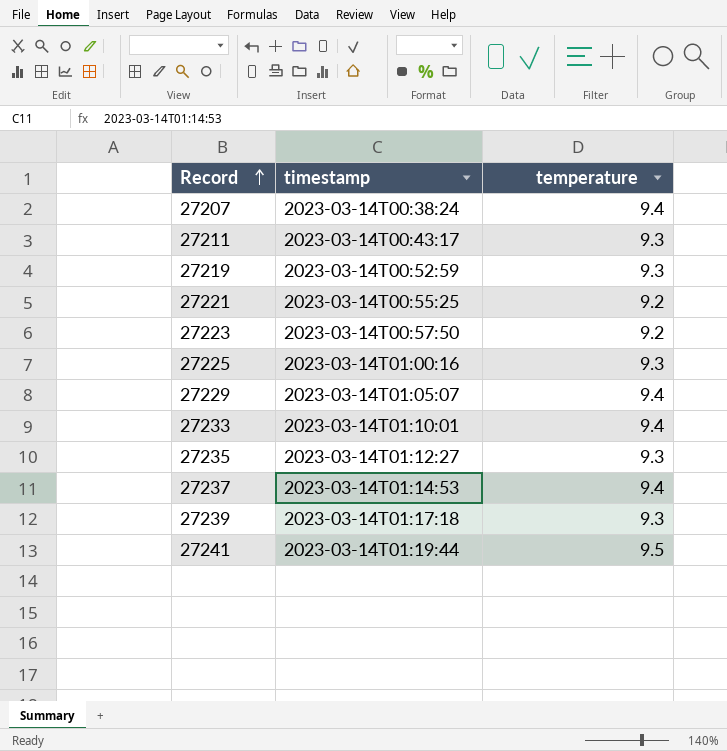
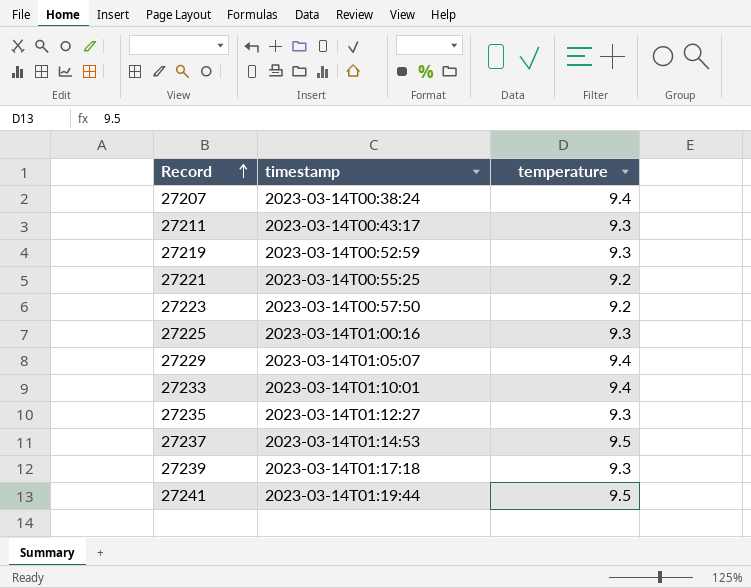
27237 | temperature: 9.4 -> 9.5

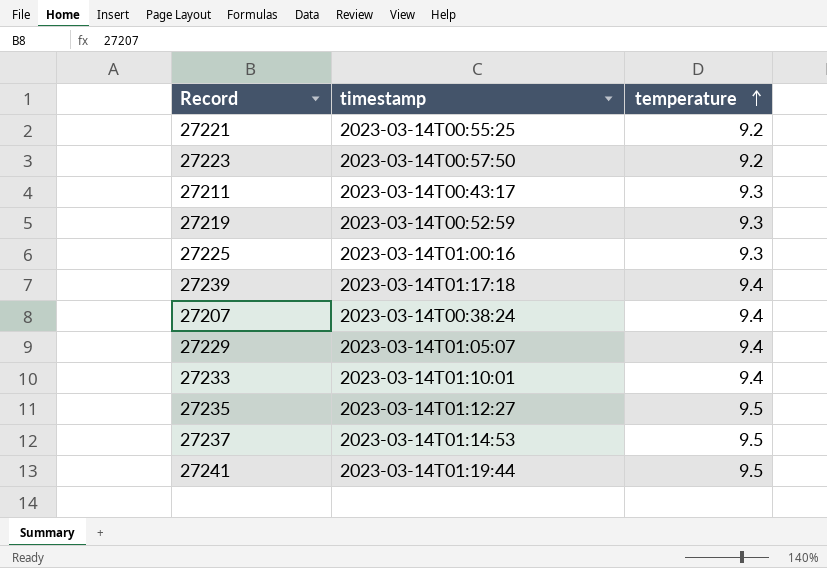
row order: Record ascending -> temperature ascending
27239 | temperature: 9.3 -> 9.4
27235 | temperature: 9.3 -> 9.5

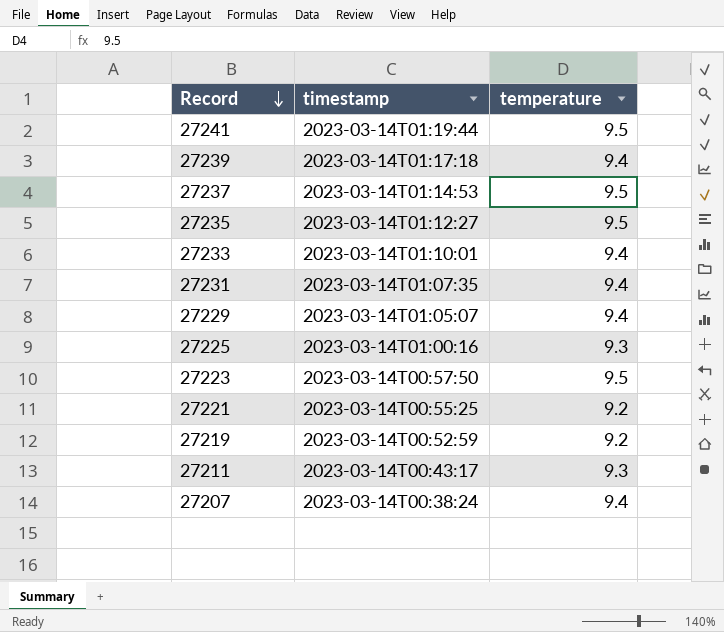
row order: temperature ascending -> Record descending
row 27231: none -> 2023-03-14T01:07:35 | 9.4
27223 | temperature: 9.2 -> 9.5
27219 | temperature: 9.3 -> 9.2

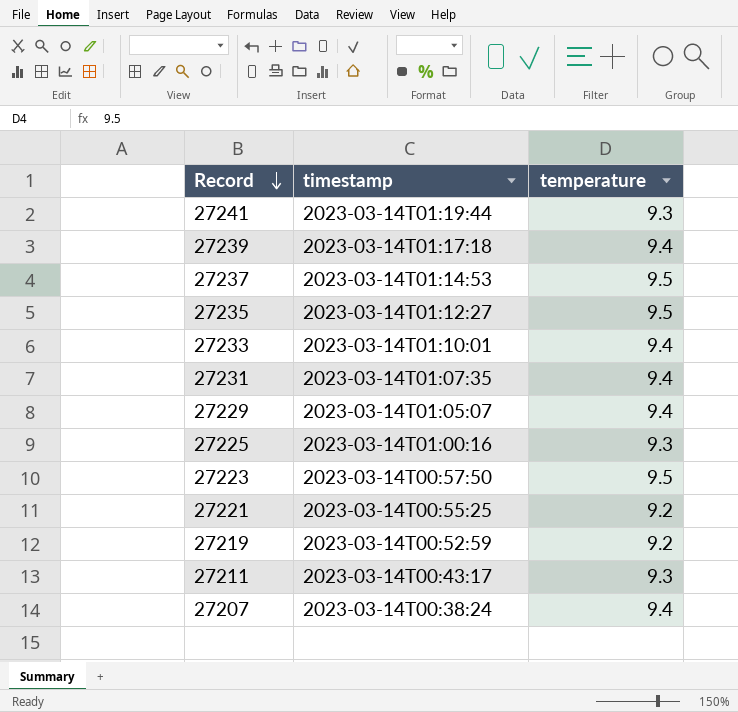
27241 | temperature: 9.5 -> 9.3

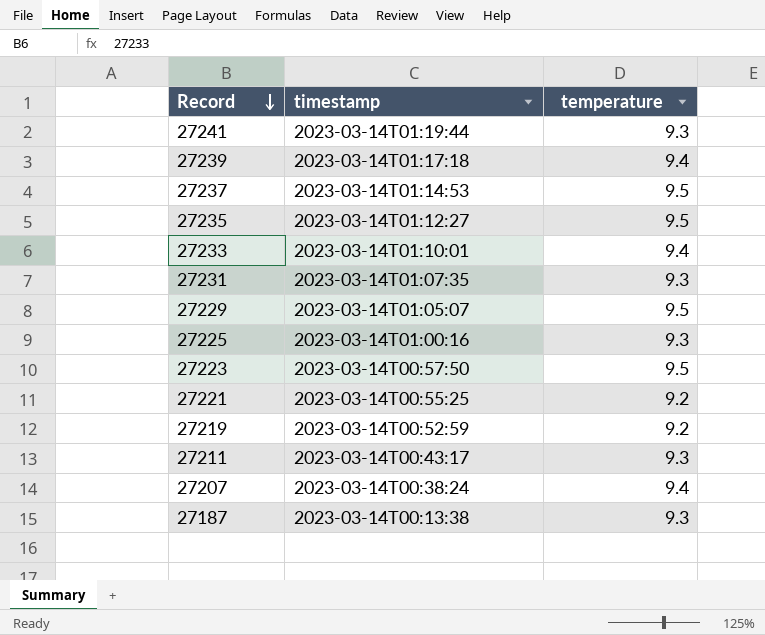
27231 | temperature: 9.4 -> 9.3
27229 | temperature: 9.4 -> 9.5
row 27187: none -> 2023-03-14T00:13:38 | 9.3

